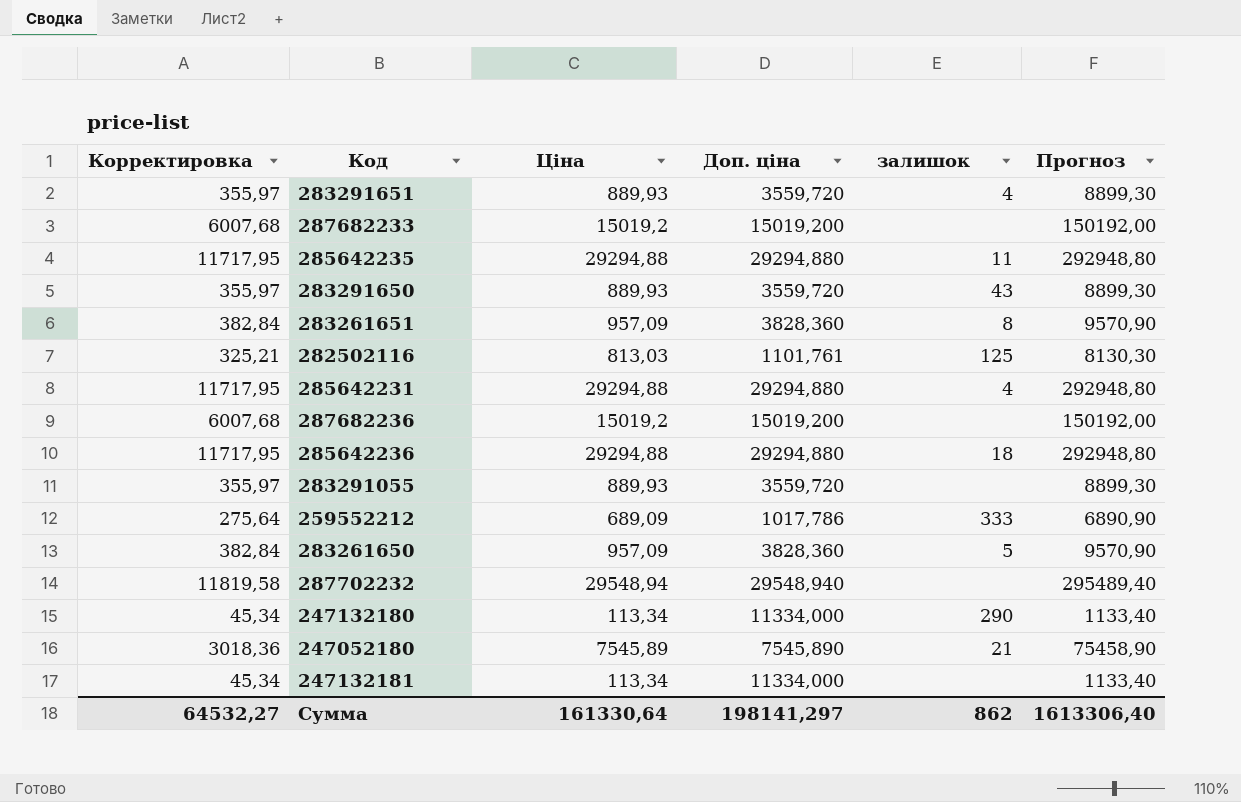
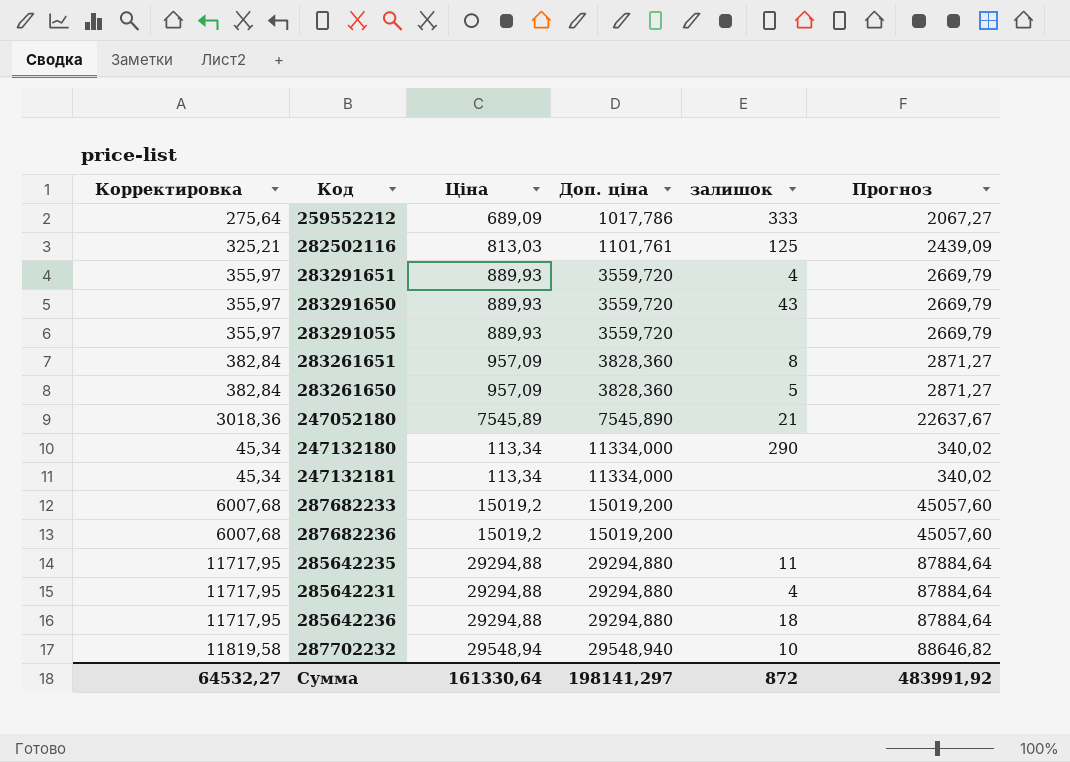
row order: none -> Доп. ціна ascending
column Прогноз | formula: [Ціна] * 10 -> [Ціна] * 3
287702232 | залишок: none -> 10
Сумма | залишок: 862 -> 872
Сумма | Прогноз: 1613306,40 -> 483991,92

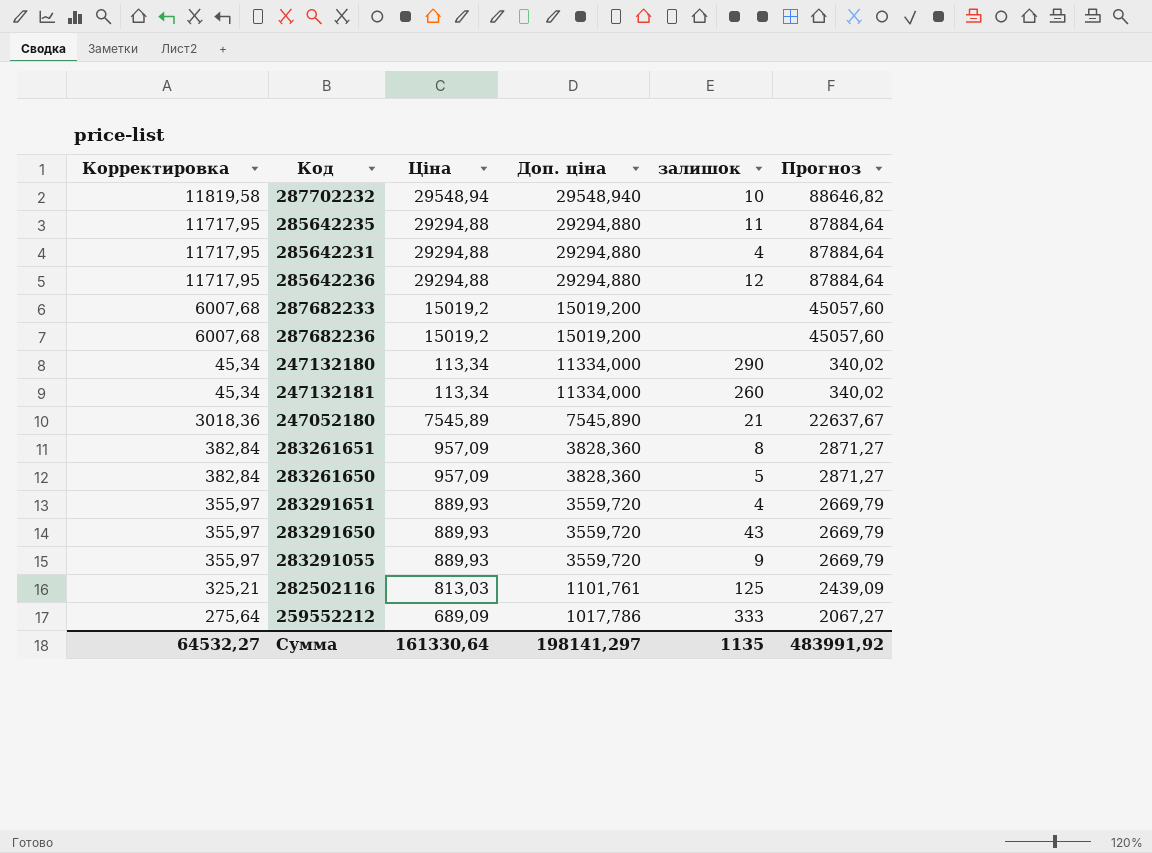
row order: Доп. ціна ascending -> Доп. ціна descending
285642236 | залишок: 18 -> 12
247132181 | залишок: none -> 260
283291055 | залишок: none -> 9
Сумма | залишок: 872 -> 1135

